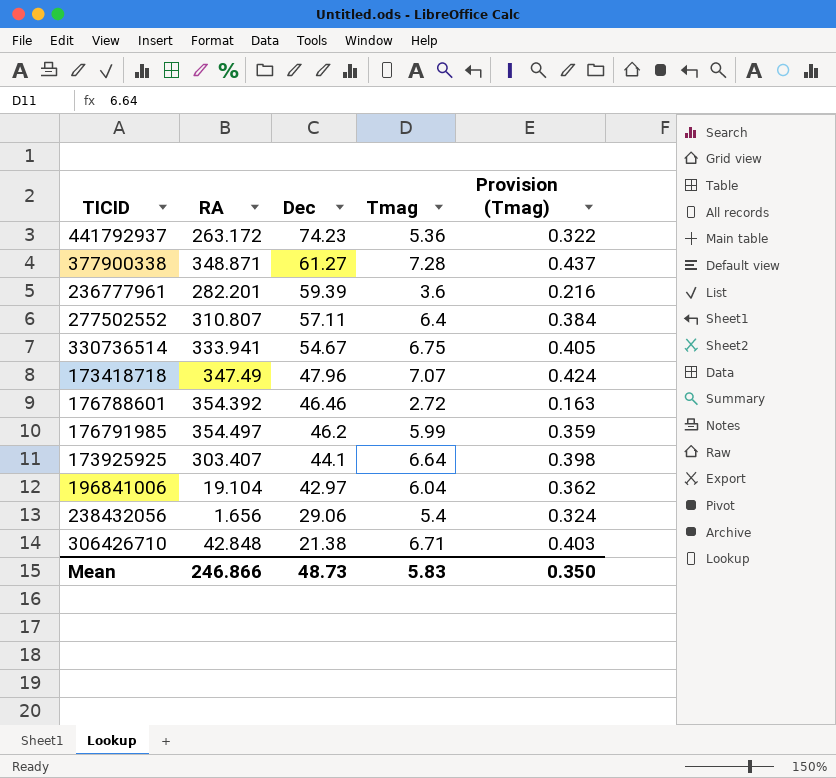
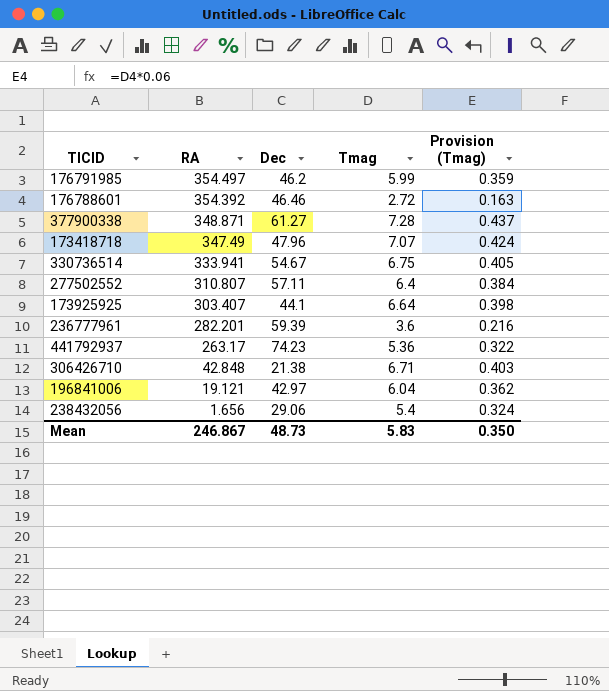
row order: Dec descending -> RA descending
441792937 | RA: 263.172 -> 263.17
196841006 | RA: 19.104 -> 19.121
Mean | RA: 246.866 -> 246.867

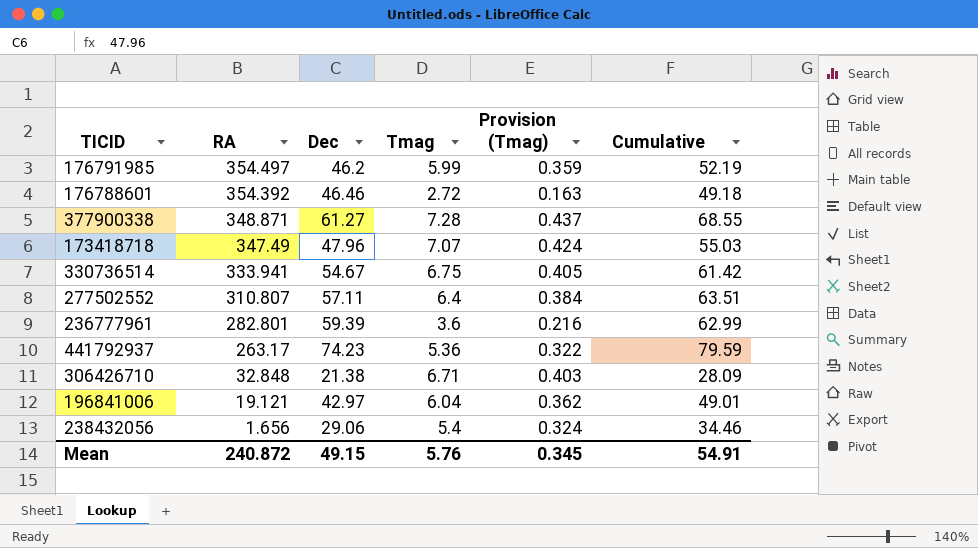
column Cumulative | formula: none -> [Dec] + [Tmag]
row 173925925: 303.407 | 44.1 | 6.64 | 0.398 -> none
236777961 | RA: 282.201 -> 282.801
306426710 | RA: 42.848 -> 32.848
Mean | RA: 246.867 -> 240.872
Mean | Dec: 48.73 -> 49.15
Mean | Tmag: 5.83 -> 5.76
Mean | Provision (Tmag): 0.350 -> 0.345

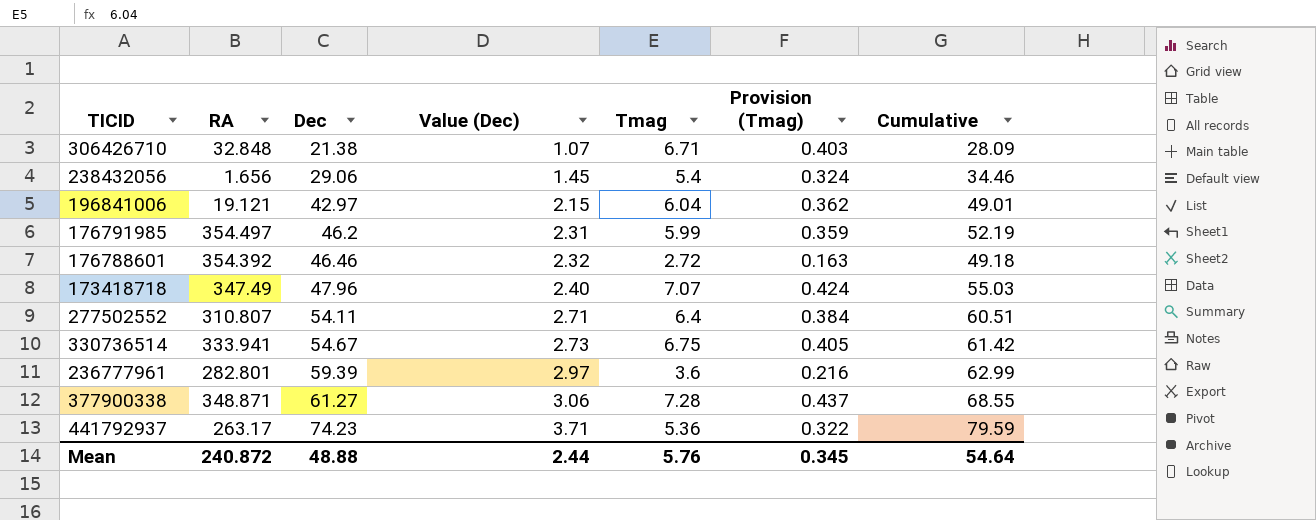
row order: RA descending -> Dec ascending
column Value (Dec) | formula: none -> [Dec] * 0.05
277502552 | Dec: 57.11 -> 54.11
277502552 | Cumulative: 63.51 -> 60.51
Mean | Dec: 49.15 -> 48.88
Mean | Cumulative: 54.91 -> 54.64

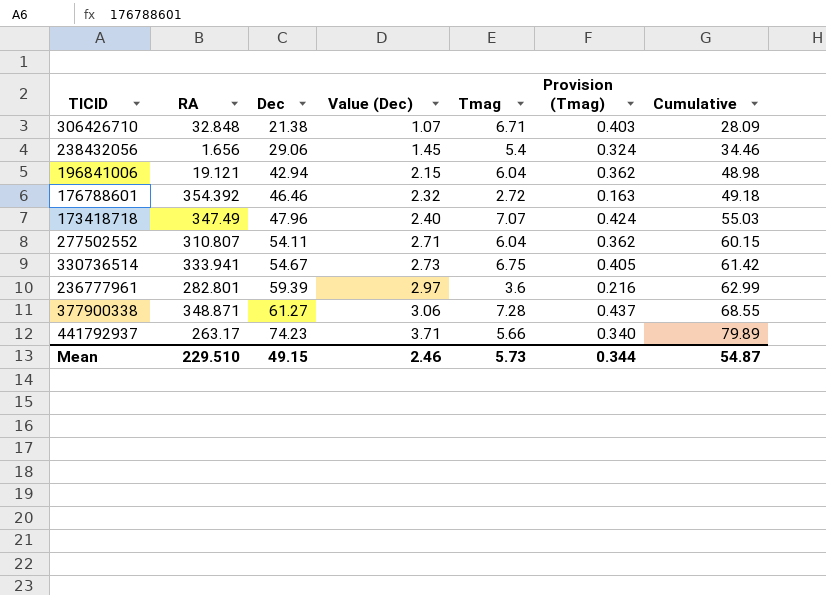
row 176791985: 354.497 | 46.2 | 2.31 | 5.99 | 0.359 | 52.19 -> none
196841006 | Dec: 42.97 -> 42.94
196841006 | Cumulative: 49.01 -> 48.98
277502552 | Tmag: 6.4 -> 6.04
277502552 | Provision (Tmag): 0.384 -> 0.362
277502552 | Cumulative: 60.51 -> 60.15
441792937 | Tmag: 5.36 -> 5.66
441792937 | Provision (Tmag): 0.322 -> 0.340
441792937 | Cumulative: 79.59 -> 79.89
Mean | RA: 240.872 -> 229.510
Mean | Dec: 48.88 -> 49.15
Mean | Value (Dec): 2.44 -> 2.46
Mean | Tmag: 5.76 -> 5.73
Mean | Provision (Tmag): 0.345 -> 0.344
Mean | Cumulative: 54.64 -> 54.87

